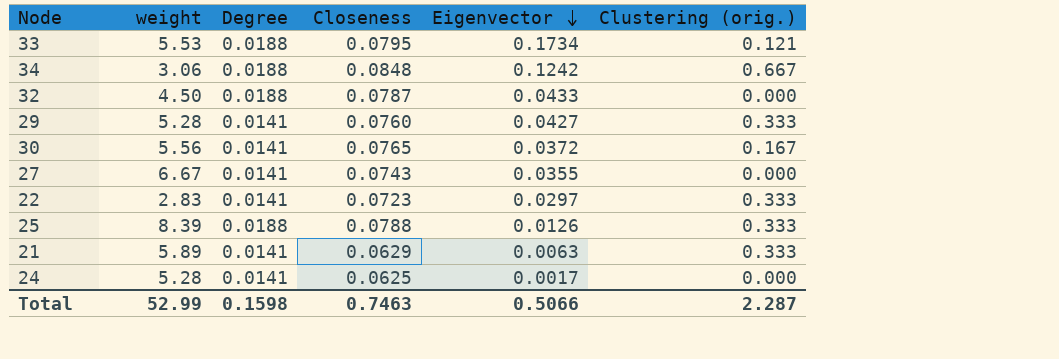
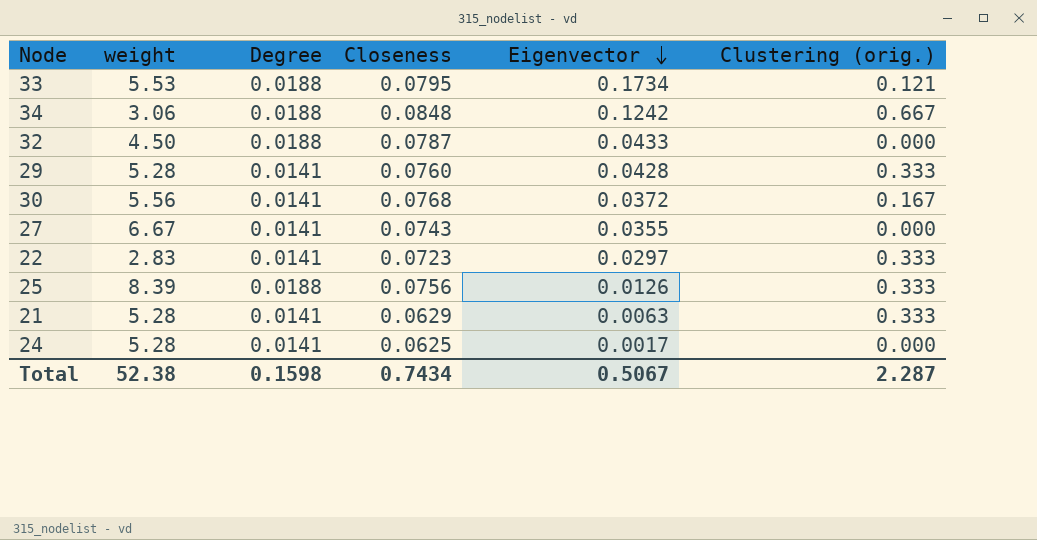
29 | Eigenvector: 0.0427 -> 0.0428
30 | Closeness: 0.0765 -> 0.0768
25 | Closeness: 0.0788 -> 0.0756
21 | weight: 5.89 -> 5.28
Total | weight: 52.99 -> 52.38
Total | Closeness: 0.7463 -> 0.7434
Total | Eigenvector: 0.5066 -> 0.5067

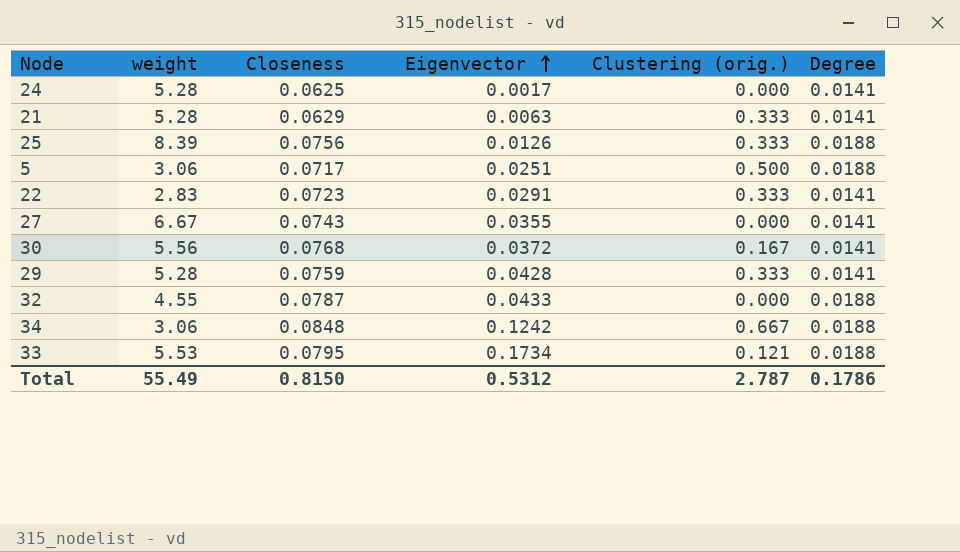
row order: Eigenvector descending -> Eigenvector ascending
column Degree | position: 3 -> 6
row 5: none -> 3.06 | 0.0717 | 0.0251 | 0.500 | 0.0188
22 | Eigenvector: 0.0297 -> 0.0291
29 | Closeness: 0.0760 -> 0.0759
32 | weight: 4.50 -> 4.55
Total | weight: 52.38 -> 55.49
Total | Closeness: 0.7434 -> 0.8150
Total | Eigenvector: 0.5067 -> 0.5312
Total | Clustering (orig.): 2.287 -> 2.787
Total | Degree: 0.1598 -> 0.1786

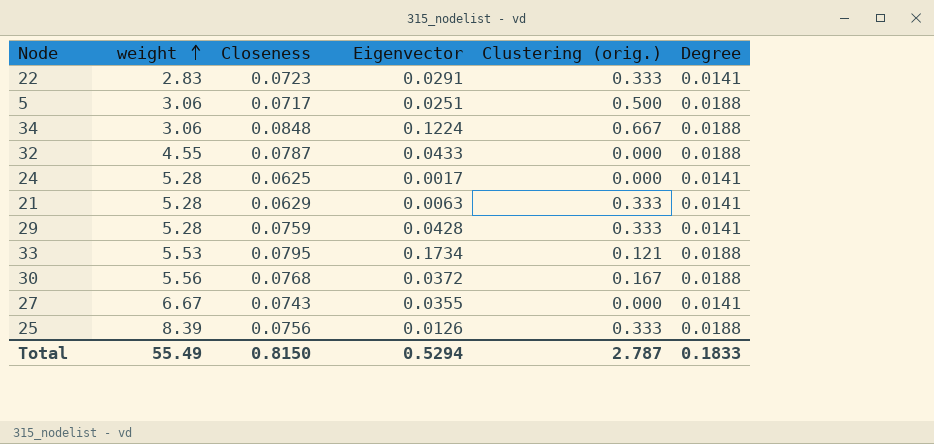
row order: Eigenvector ascending -> weight ascending
34 | Eigenvector: 0.1242 -> 0.1224
30 | Degree: 0.0141 -> 0.0188
Total | Eigenvector: 0.5312 -> 0.5294
Total | Degree: 0.1786 -> 0.1833

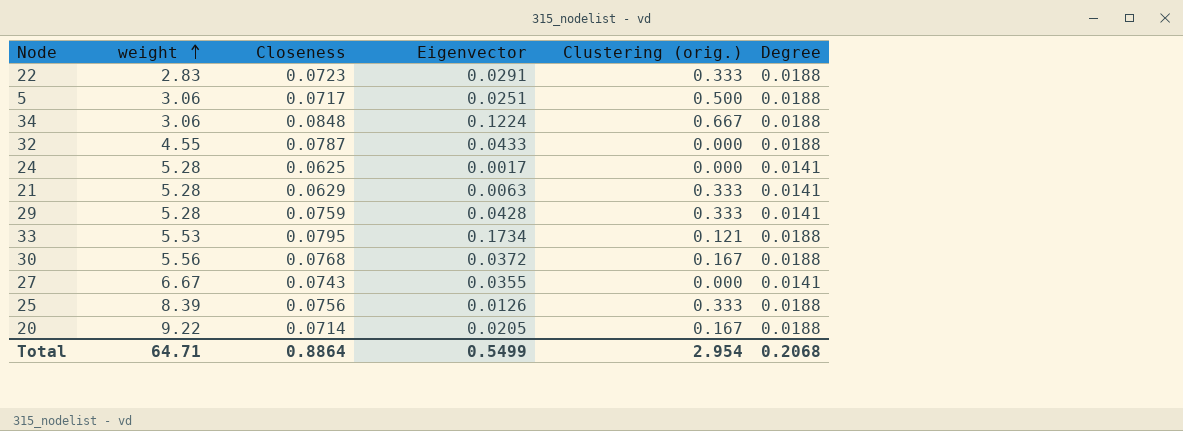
22 | Degree: 0.0141 -> 0.0188
row 20: none -> 9.22 | 0.0714 | 0.0205 | 0.167 | 0.0188
Total | weight: 55.49 -> 64.71
Total | Closeness: 0.8150 -> 0.8864
Total | Eigenvector: 0.5294 -> 0.5499
Total | Clustering (orig.): 2.787 -> 2.954
Total | Degree: 0.1833 -> 0.2068

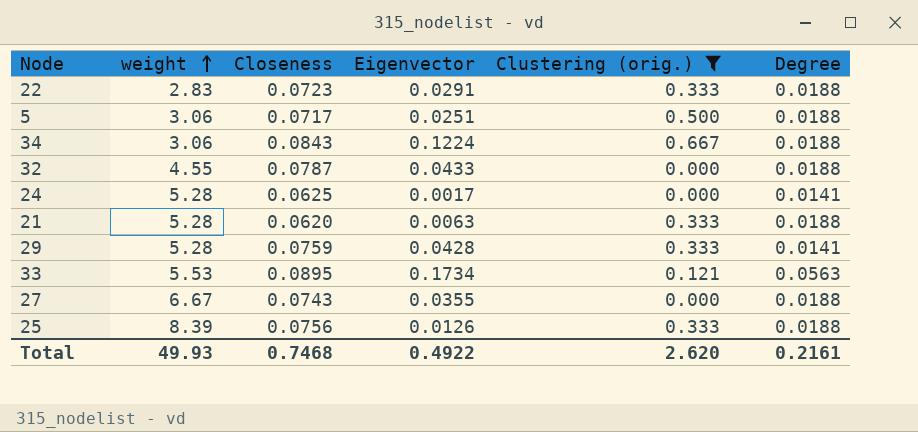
filter: none -> Clustering (orig.) != 0.167
34 | Closeness: 0.0848 -> 0.0843
21 | Closeness: 0.0629 -> 0.0620
21 | Degree: 0.0141 -> 0.0188
33 | Closeness: 0.0795 -> 0.0895
33 | Degree: 0.0188 -> 0.0563
27 | Degree: 0.0141 -> 0.0188
Total | weight: 64.71 -> 49.93
Total | Closeness: 0.8864 -> 0.7468
Total | Eigenvector: 0.5499 -> 0.4922
Total | Clustering (orig.): 2.954 -> 2.620
Total | Degree: 0.2068 -> 0.2161

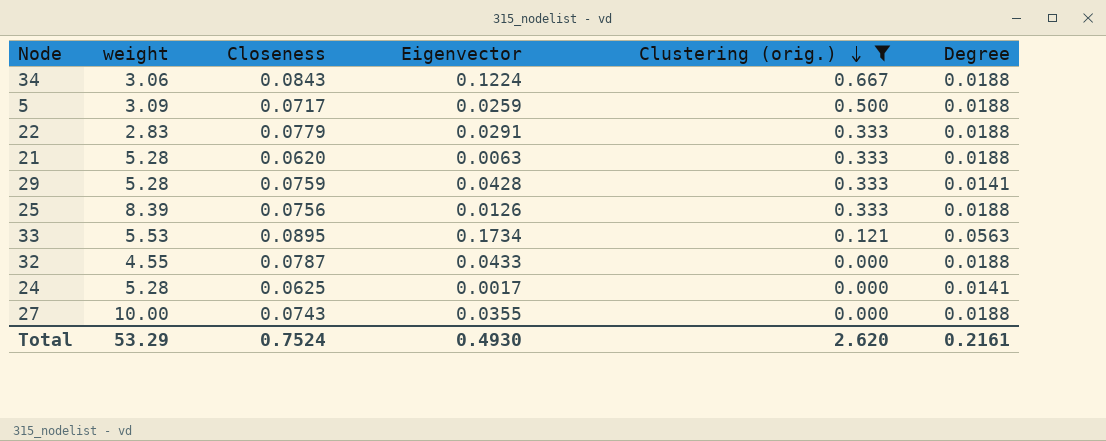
row order: weight ascending -> Clustering (orig.) descending
5 | weight: 3.06 -> 3.09
5 | Eigenvector: 0.0251 -> 0.0259
22 | Closeness: 0.0723 -> 0.0779
27 | weight: 6.67 -> 10.00
Total | weight: 49.93 -> 53.29
Total | Closeness: 0.7468 -> 0.7524
Total | Eigenvector: 0.4922 -> 0.4930

